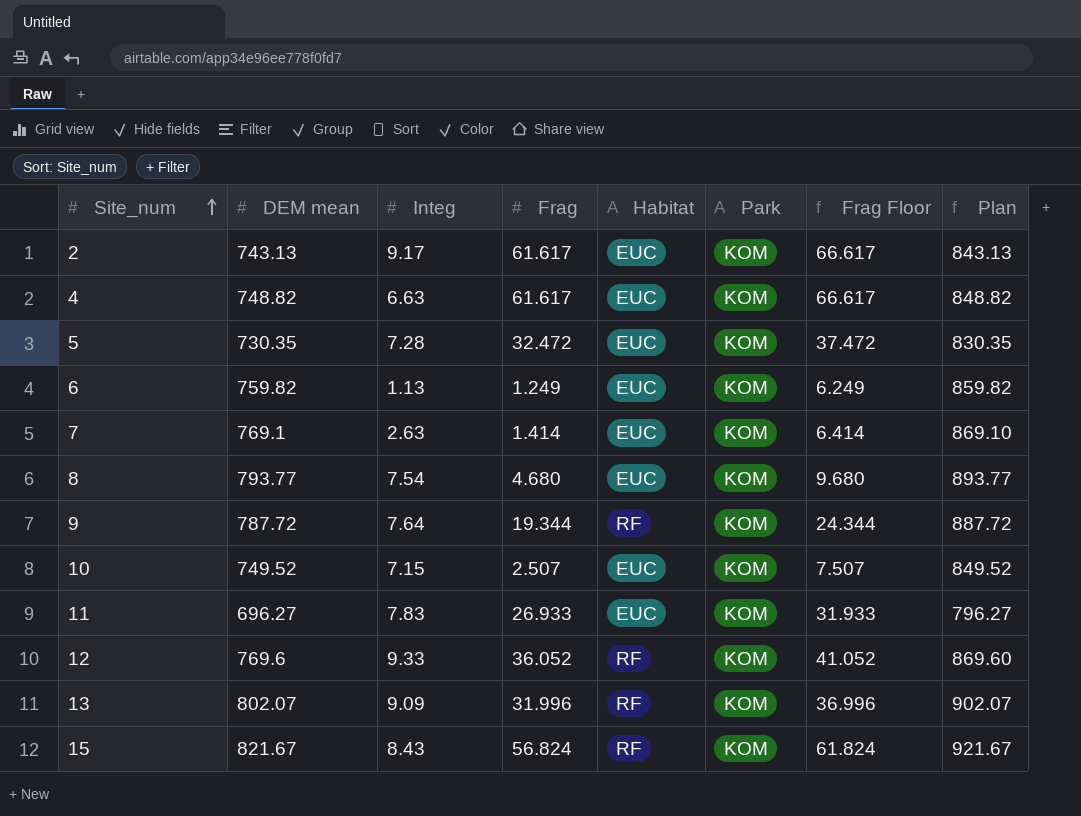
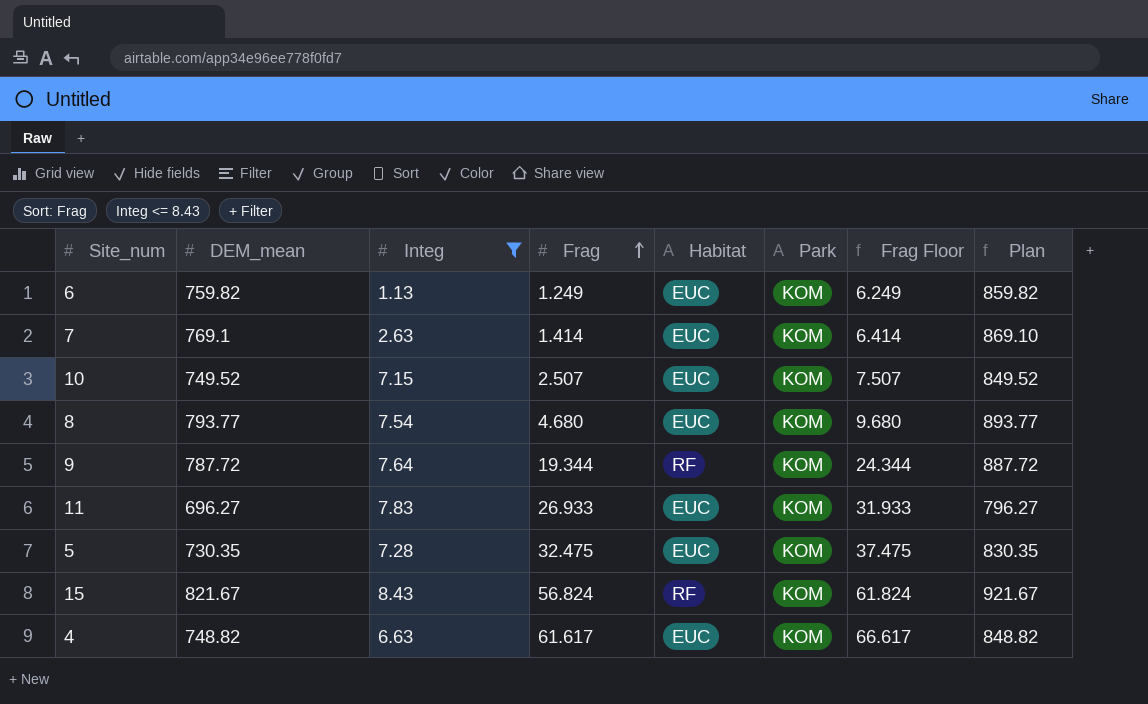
filter: none -> Integ <= 8.43
row order: Site_num ascending -> Frag ascending
column name: DEM mean -> DEM_mean
5 | Frag: 32.472 -> 32.475
5 | Frag Floor: 37.472 -> 37.475

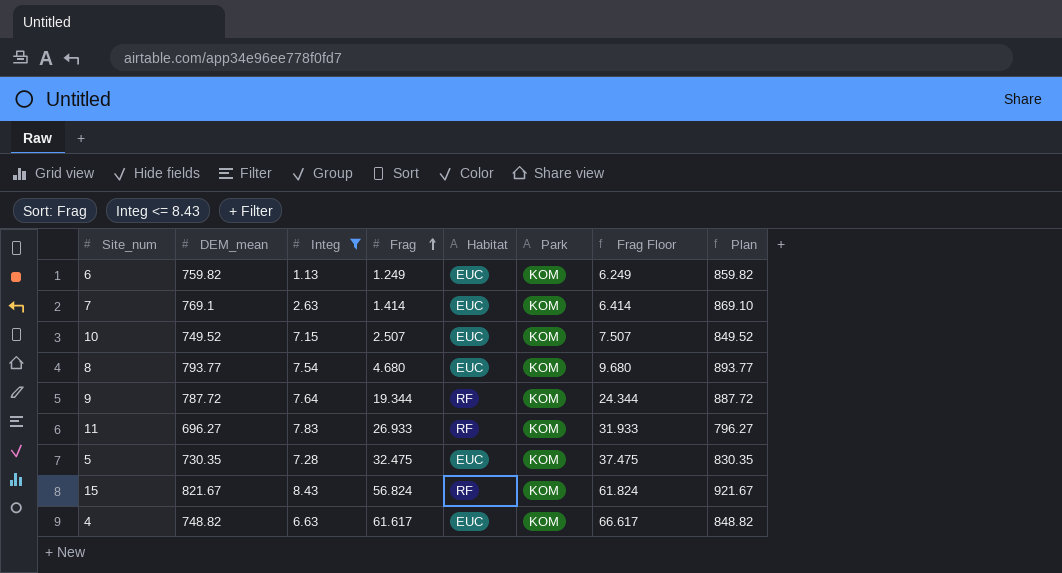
11 | Habitat: EUC -> RF

